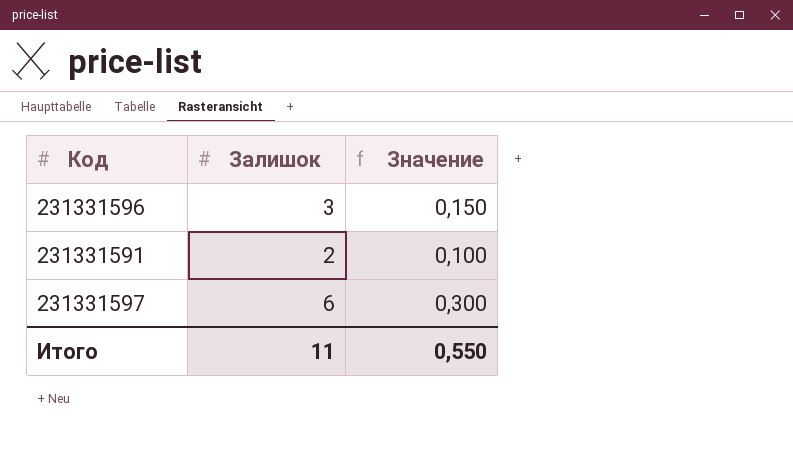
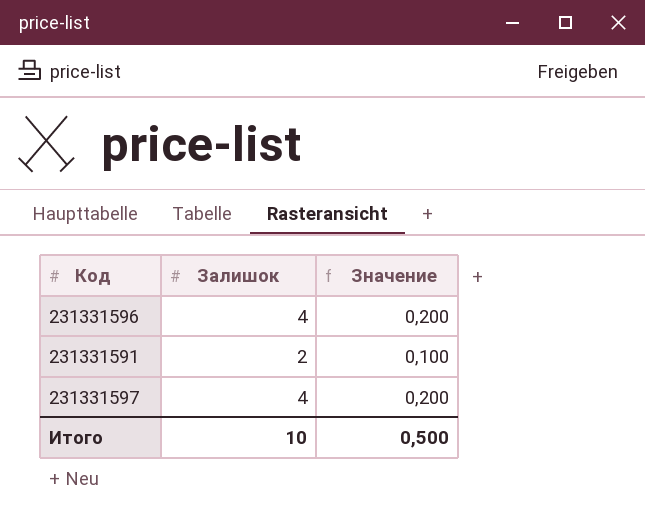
231331596 | Залишок: 3 -> 4
231331596 | Значение: 0,150 -> 0,200
231331597 | Залишок: 6 -> 4
231331597 | Значение: 0,300 -> 0,200
Итого | Залишок: 11 -> 10
Итого | Значение: 0,550 -> 0,500

